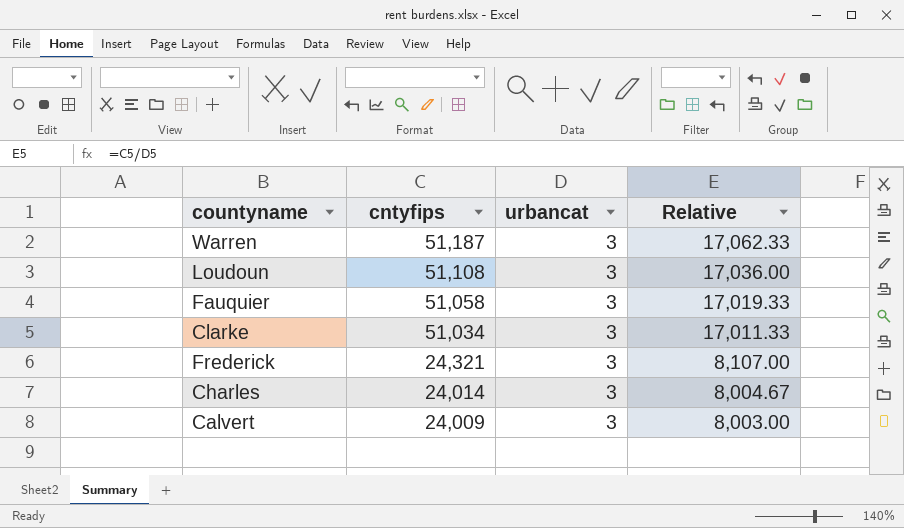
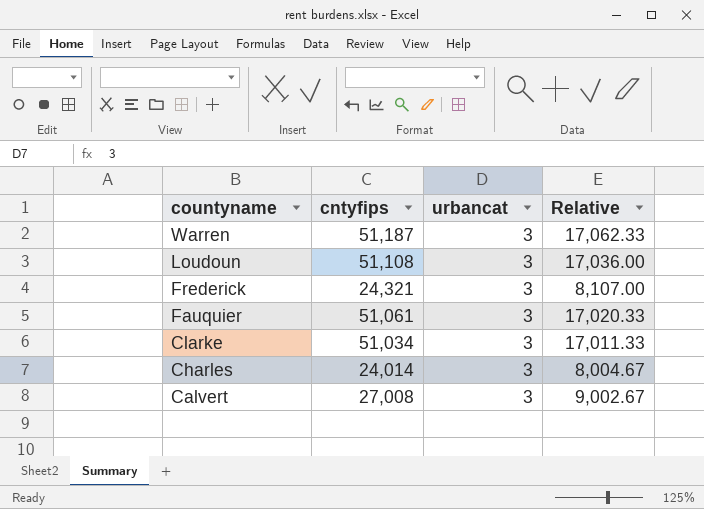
row order: cntyfips descending -> countyname descending
Fauquier | cntyfips: 51,058 -> 51,061
Fauquier | Relative: 17,019.33 -> 17,020.33
Calvert | cntyfips: 24,009 -> 27,008
Calvert | Relative: 8,003.00 -> 9,002.67

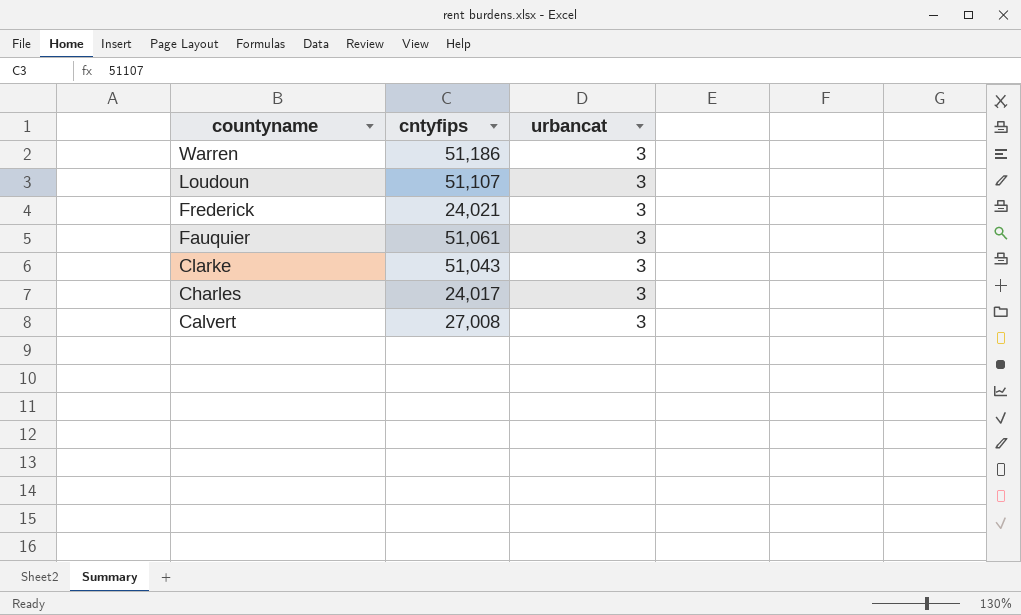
column Relative | formula: [cntyfips] / [urbancat] -> none
Warren | cntyfips: 51,187 -> 51,186
Loudoun | cntyfips: 51,108 -> 51,107
Frederick | cntyfips: 24,321 -> 24,021
Clarke | cntyfips: 51,034 -> 51,043
Charles | cntyfips: 24,014 -> 24,017

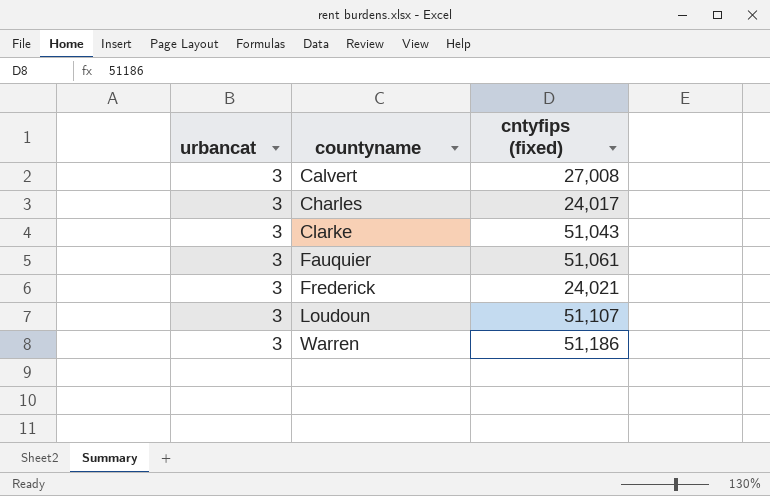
row order: countyname descending -> countyname ascending
column urbancat | position: 3 -> 1
column name: cntyfips -> cntyfips (fixed)

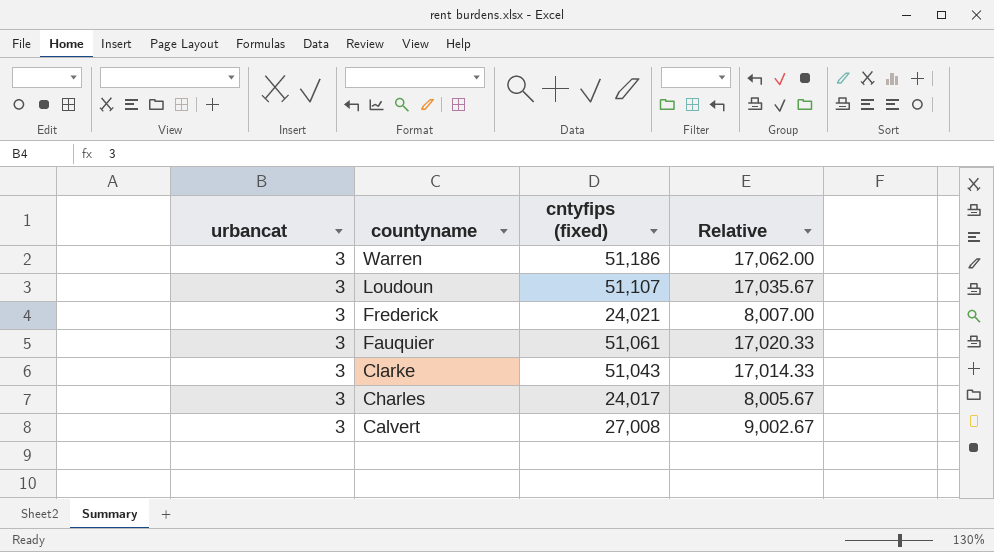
row order: countyname ascending -> countyname descending
column Relative | formula: none -> [cntyfips (fixed)] / [urbancat]

